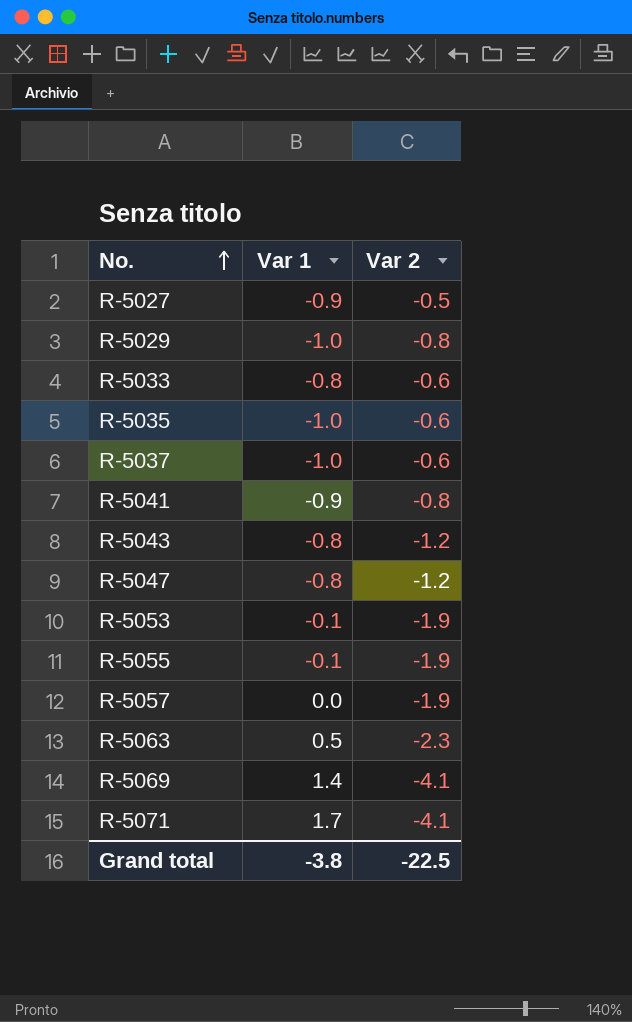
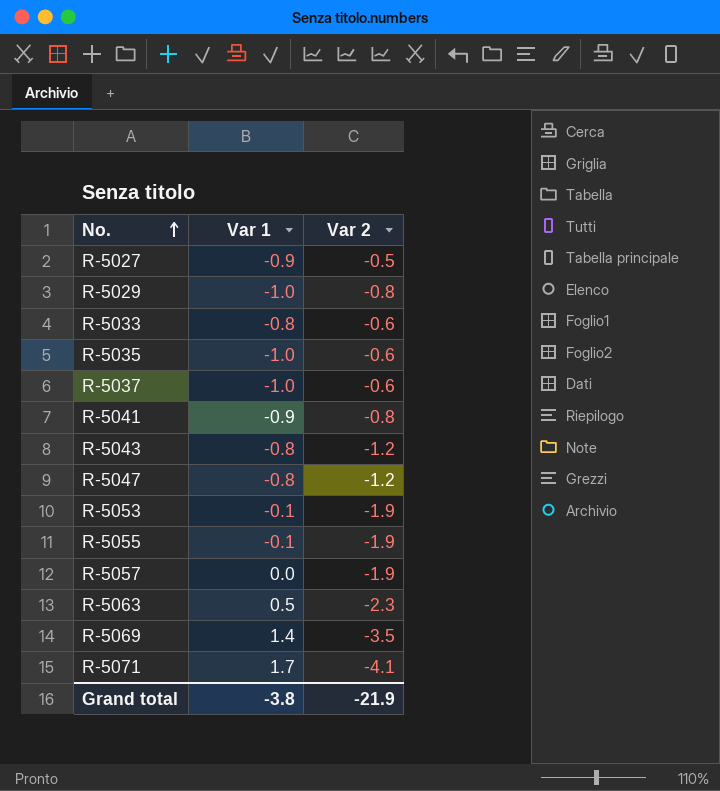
R-5069 | Var 2: -4.1 -> -3.5
Grand total | Var 2: -22.5 -> -21.9

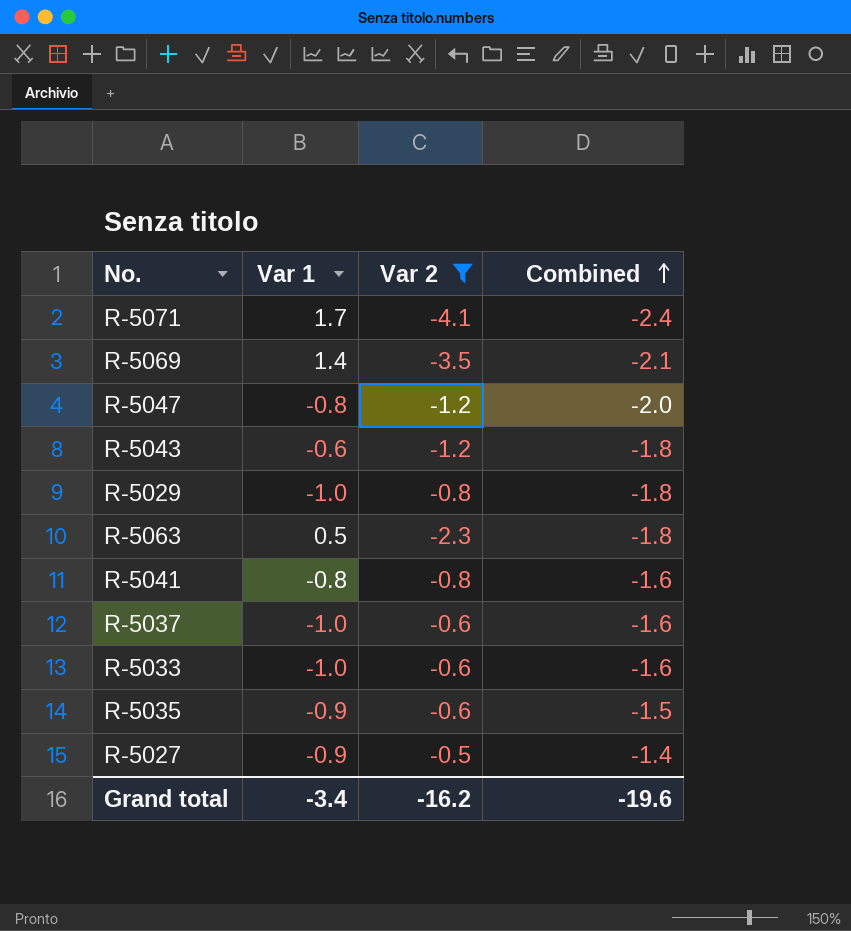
filter: none -> Var 2 != -1.9
row order: No. ascending -> Combined ascending
column Combined | formula: none -> [Var 1] + [Var 2]
R-5043 | Var 1: -0.8 -> -0.6
R-5041 | Var 1: -0.9 -> -0.8
R-5033 | Var 1: -0.8 -> -1.0
R-5035 | Var 1: -1.0 -> -0.9
Grand total | Var 1: -3.8 -> -3.4
Grand total | Var 2: -21.9 -> -16.2

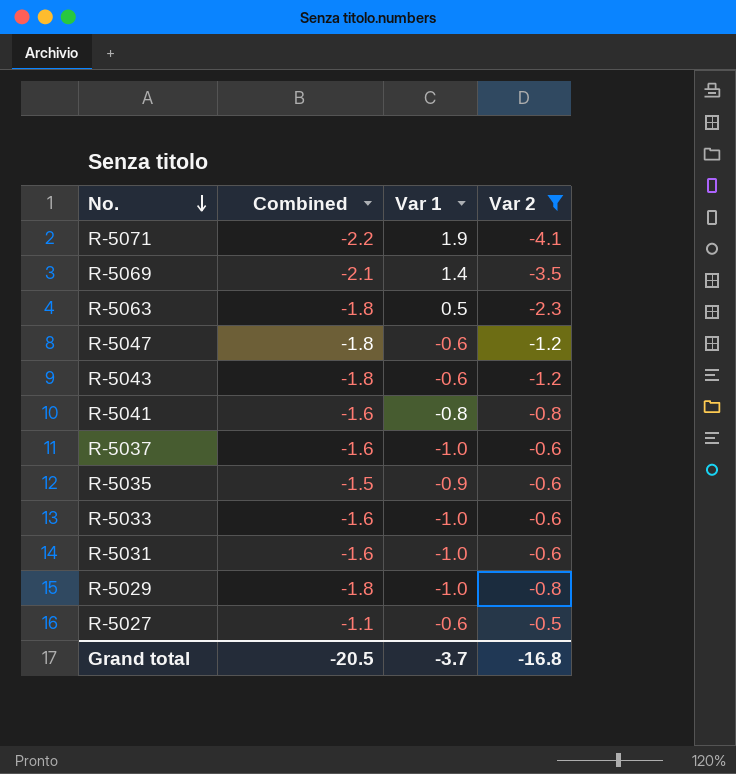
row order: Combined ascending -> No. descending
column Combined | position: 4 -> 2
R-5071 | Combined: -2.4 -> -2.2
R-5071 | Var 1: 1.7 -> 1.9
R-5047 | Combined: -2.0 -> -1.8
R-5047 | Var 1: -0.8 -> -0.6
row R-5031: none -> -1.6 | -1.0 | -0.6
R-5027 | Combined: -1.4 -> -1.1
R-5027 | Var 1: -0.9 -> -0.6
Grand total | Combined: -19.6 -> -20.5
Grand total | Var 1: -3.4 -> -3.7
Grand total | Var 2: -16.2 -> -16.8

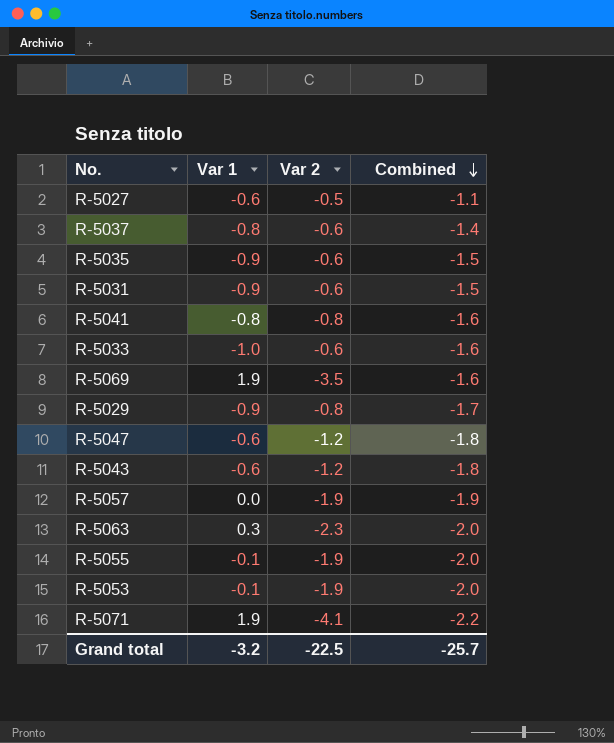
filter: Var 2 != -1.9 -> none
row order: No. descending -> Combined descending
column Combined | position: 2 -> 4
R-5037 | Var 1: -1.0 -> -0.8
R-5037 | Combined: -1.6 -> -1.4
R-5031 | Var 1: -1.0 -> -0.9
R-5031 | Combined: -1.6 -> -1.5
R-5069 | Var 1: 1.4 -> 1.9
R-5069 | Combined: -2.1 -> -1.6
R-5029 | Var 1: -1.0 -> -0.9
R-5029 | Combined: -1.8 -> -1.7
R-5063 | Var 1: 0.5 -> 0.3
R-5063 | Combined: -1.8 -> -2.0
Grand total | Var 1: -3.7 -> -3.2
Grand total | Var 2: -16.8 -> -22.5
Grand total | Combined: -20.5 -> -25.7

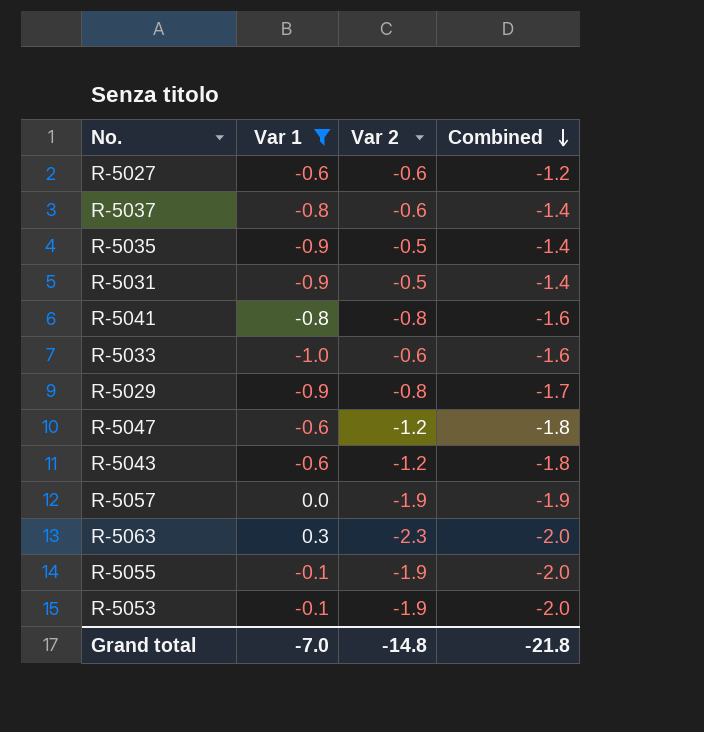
filter: none -> Var 1 != 1.9
R-5027 | Var 2: -0.5 -> -0.6
R-5027 | Combined: -1.1 -> -1.2
R-5035 | Var 2: -0.6 -> -0.5
R-5035 | Combined: -1.5 -> -1.4
R-5031 | Var 2: -0.6 -> -0.5
R-5031 | Combined: -1.5 -> -1.4
Grand total | Var 1: -3.2 -> -7.0
Grand total | Var 2: -22.5 -> -14.8
Grand total | Combined: -25.7 -> -21.8

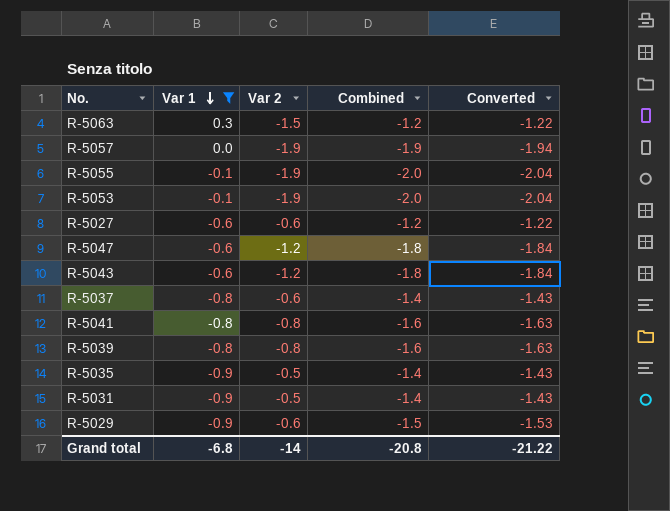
row order: Combined descending -> Var 1 descending
column Converted | formula: none -> [Combined] * 1.02
row R-5033: -1.0 | -0.6 | -1.6 -> none
R-5063 | Var 2: -2.3 -> -1.5
R-5063 | Combined: -2.0 -> -1.2
row R-5039: none -> -0.8 | -0.8 | -1.6 | -1.63
R-5029 | Var 2: -0.8 -> -0.6
R-5029 | Combined: -1.7 -> -1.5
Grand total | Var 1: -7.0 -> -6.8
Grand total | Var 2: -14.8 -> -14
Grand total | Combined: -21.8 -> -20.8

